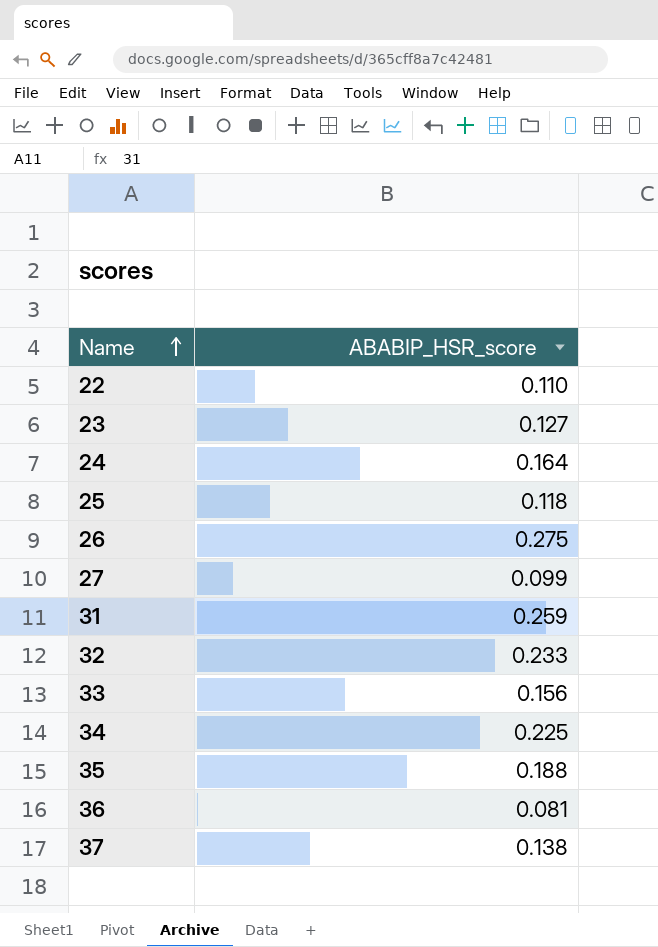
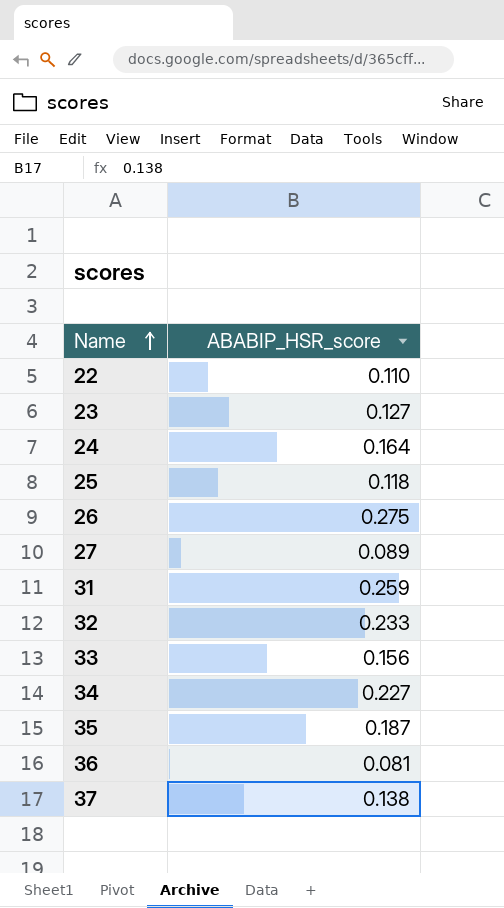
27 | ABABIP_HSR_score: 0.099 -> 0.089
34 | ABABIP_HSR_score: 0.225 -> 0.227
35 | ABABIP_HSR_score: 0.188 -> 0.187

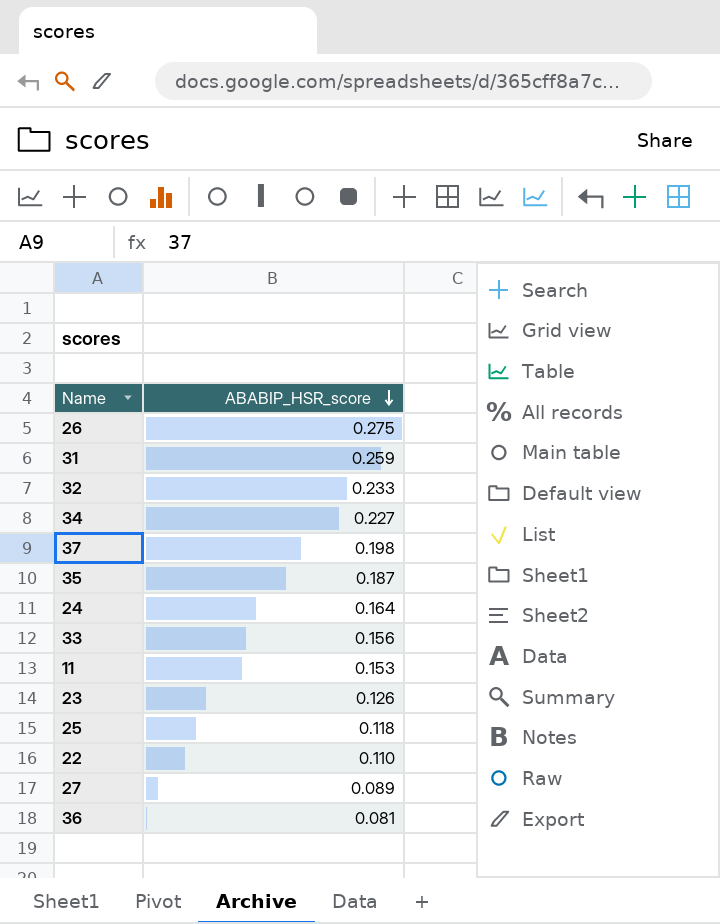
row order: Name ascending -> ABABIP_HSR_score descending
37 | ABABIP_HSR_score: 0.138 -> 0.198
row 11: none -> 0.153
23 | ABABIP_HSR_score: 0.127 -> 0.126

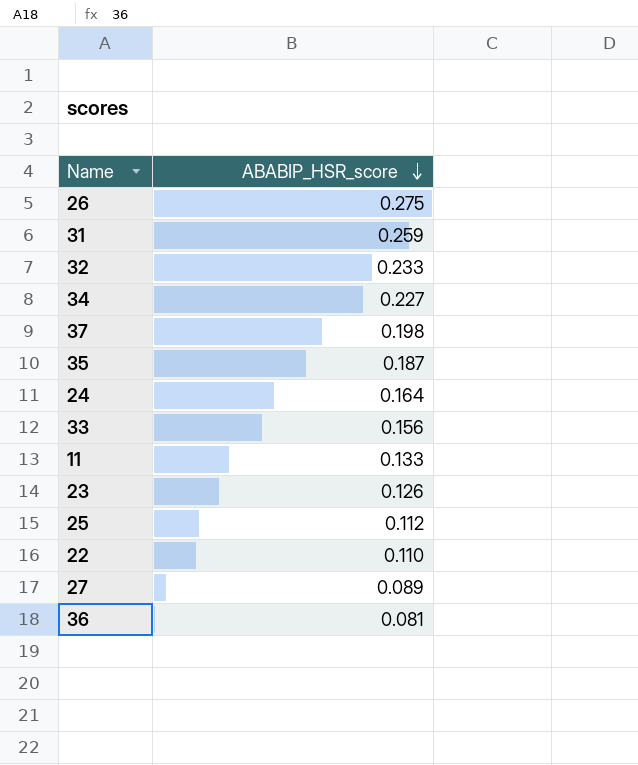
11 | ABABIP_HSR_score: 0.153 -> 0.133
25 | ABABIP_HSR_score: 0.118 -> 0.112

